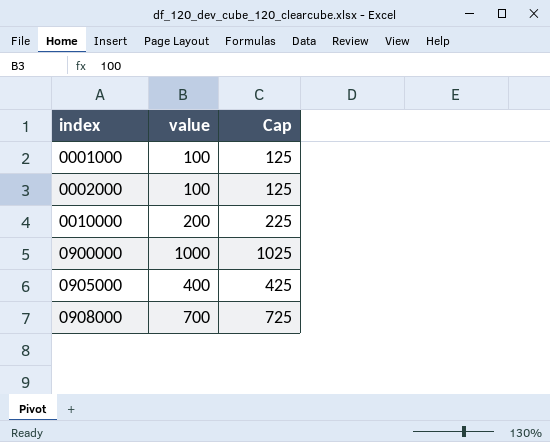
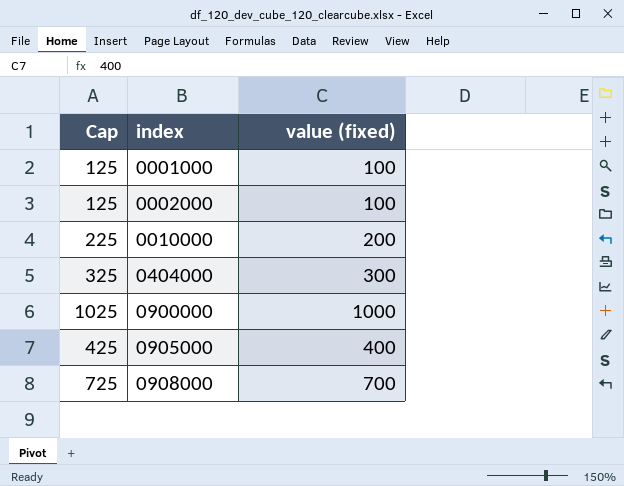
column Cap | position: 3 -> 1
column name: value -> value (fixed)
row 0404000: none -> 325 | 300

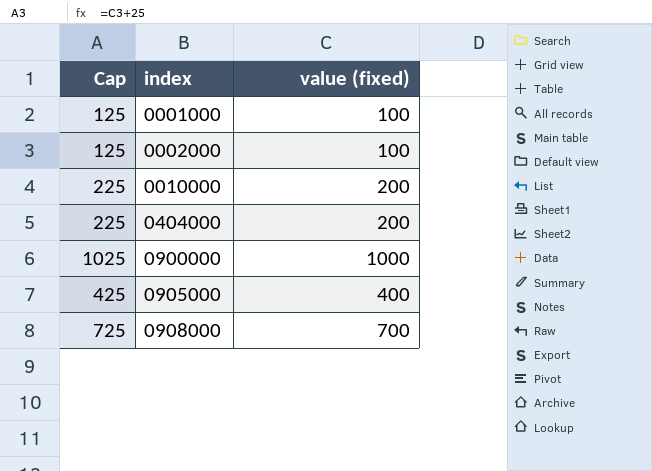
0404000 | Cap: 325 -> 225
0404000 | value (fixed): 300 -> 200

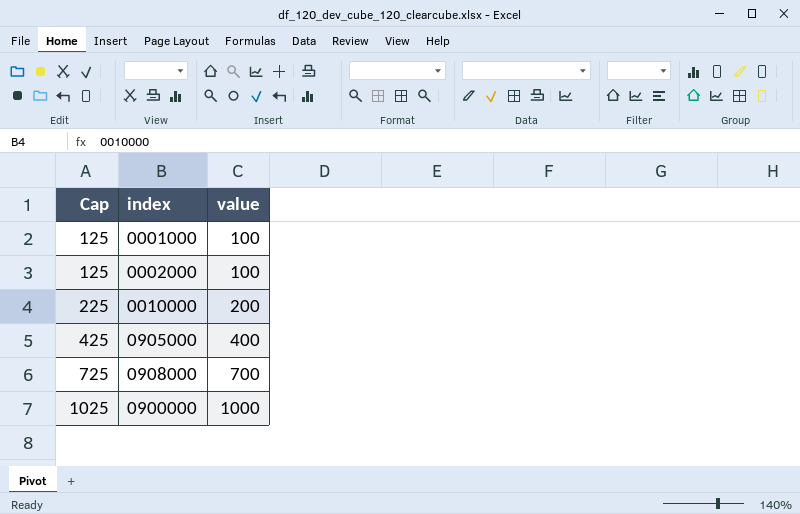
row order: index ascending -> Cap ascending
column name: value (fixed) -> value
row 0404000: 225 | 200 -> none

